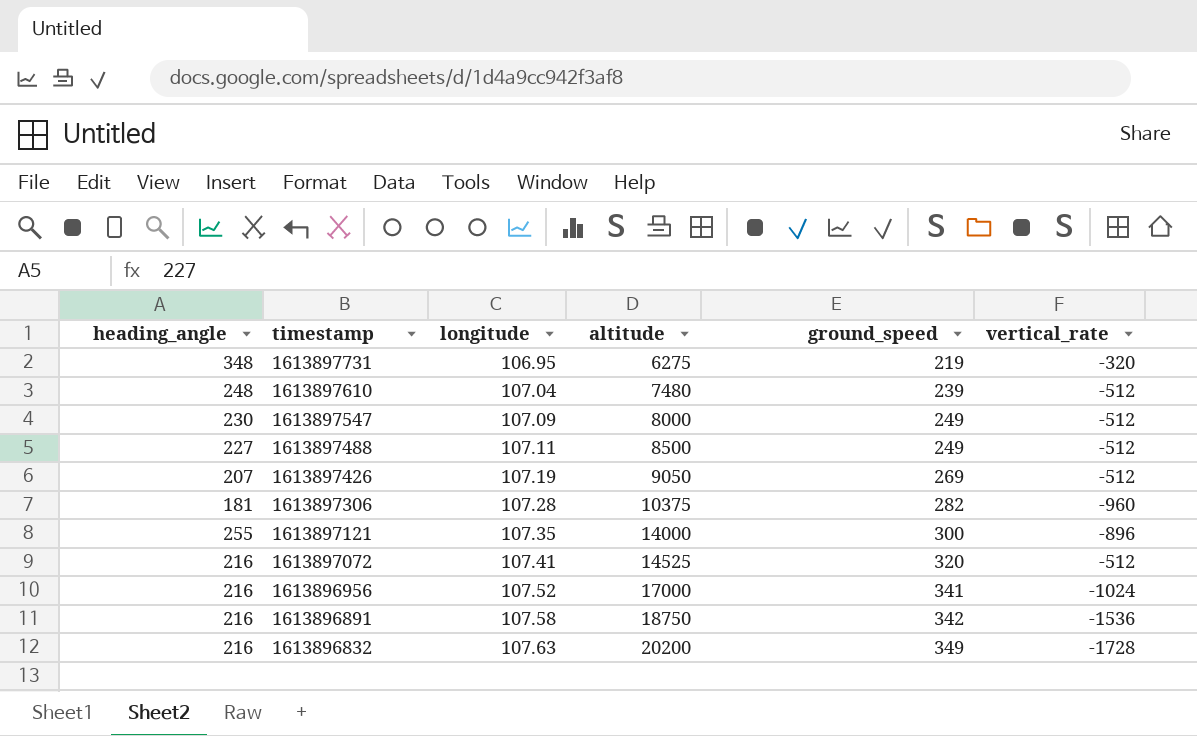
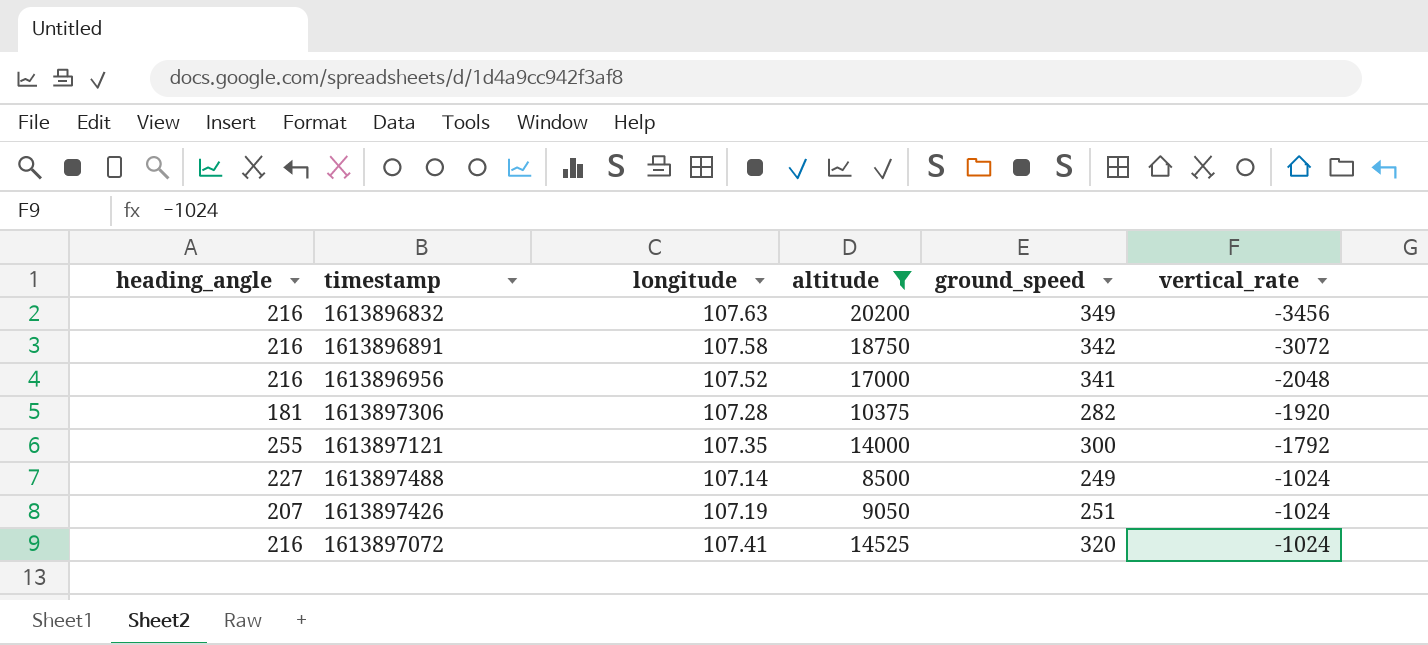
filter: none -> altitude >= 8500
row order: timestamp descending -> vertical_rate ascending
1613896832 | vertical_rate: -1728 -> -3456
1613896891 | vertical_rate: -1536 -> -3072
1613896956 | vertical_rate: -1024 -> -2048
1613897306 | vertical_rate: -960 -> -1920
1613897121 | vertical_rate: -896 -> -1792
1613897488 | longitude: 107.11 -> 107.14
1613897488 | vertical_rate: -512 -> -1024
1613897426 | ground_speed: 269 -> 251
1613897426 | vertical_rate: -512 -> -1024
1613897072 | vertical_rate: -512 -> -1024

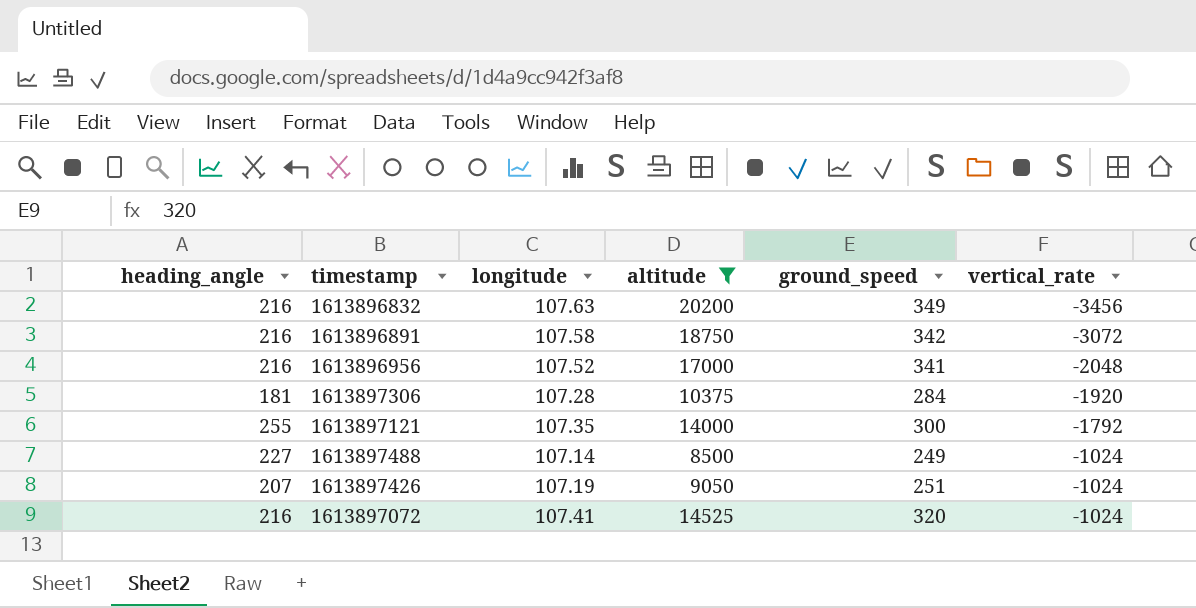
1613897306 | ground_speed: 282 -> 284

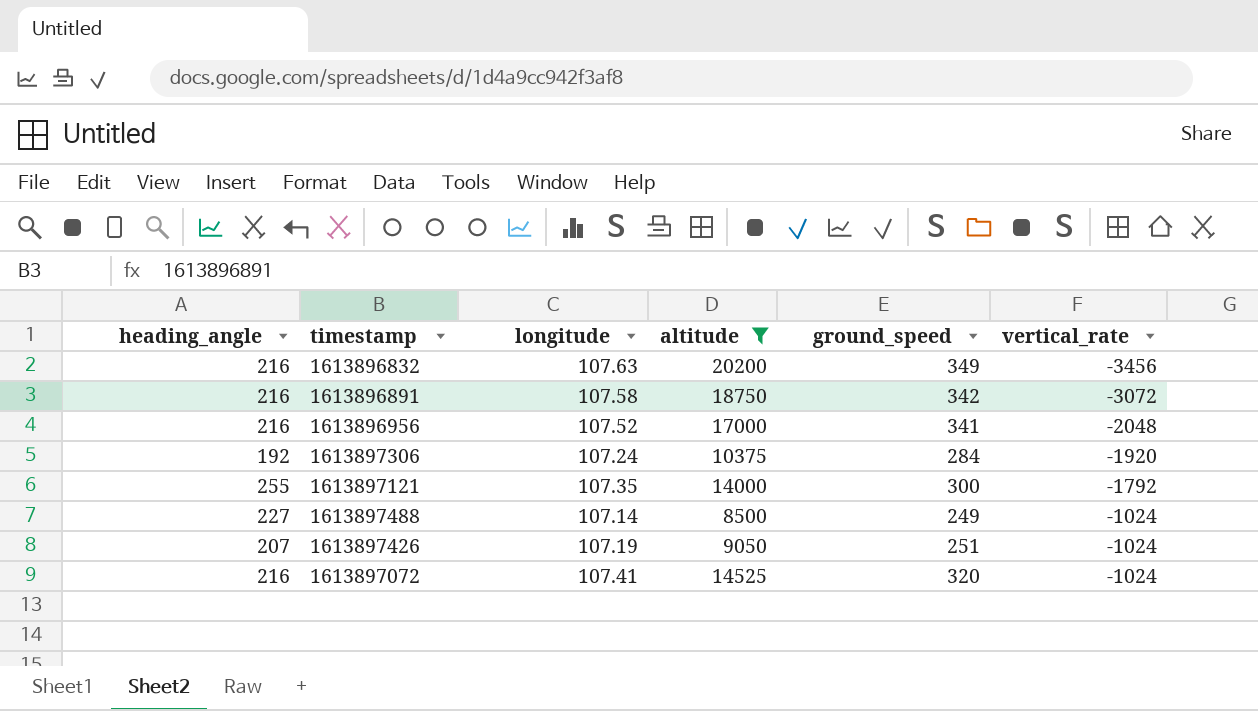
1613897306 | heading_angle: 181 -> 192
1613897306 | longitude: 107.28 -> 107.24

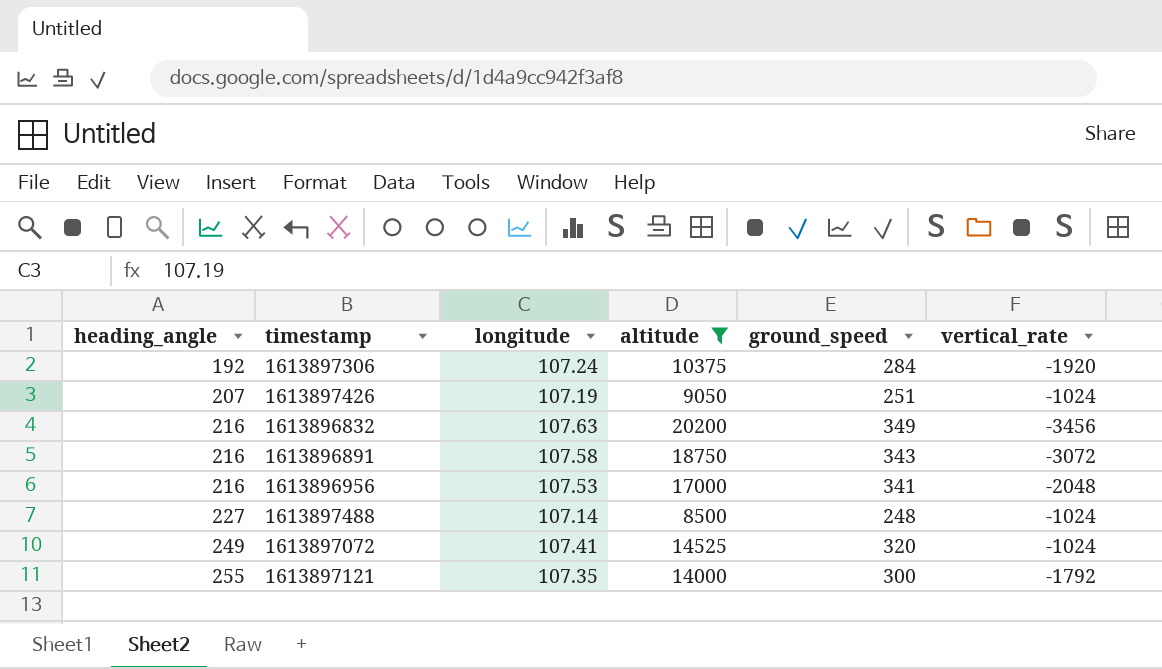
row order: vertical_rate ascending -> heading_angle ascending
1613896891 | ground_speed: 342 -> 343
1613896956 | longitude: 107.52 -> 107.53
1613897488 | ground_speed: 249 -> 248
1613897072 | heading_angle: 216 -> 249

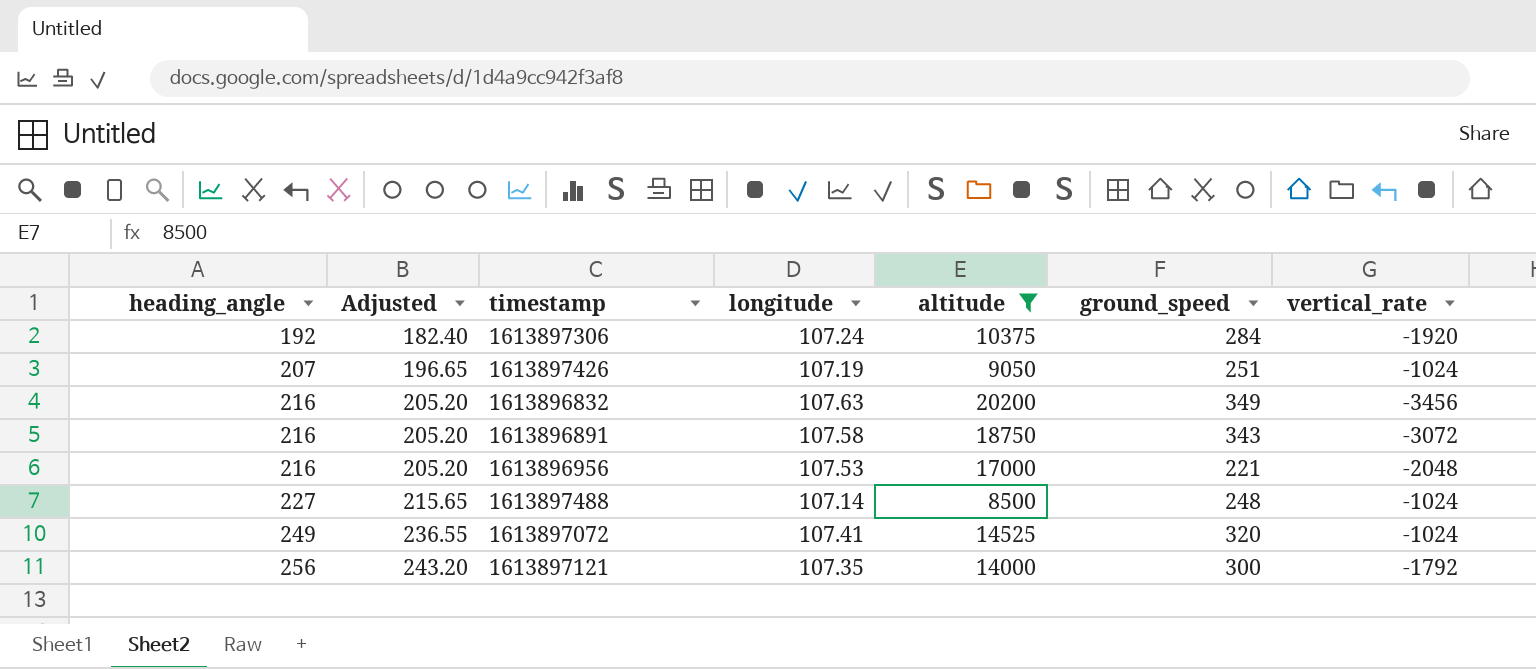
column Adjusted | formula: none -> [heading_angle] * 0.95
1613896956 | ground_speed: 341 -> 221
1613897121 | heading_angle: 255 -> 256

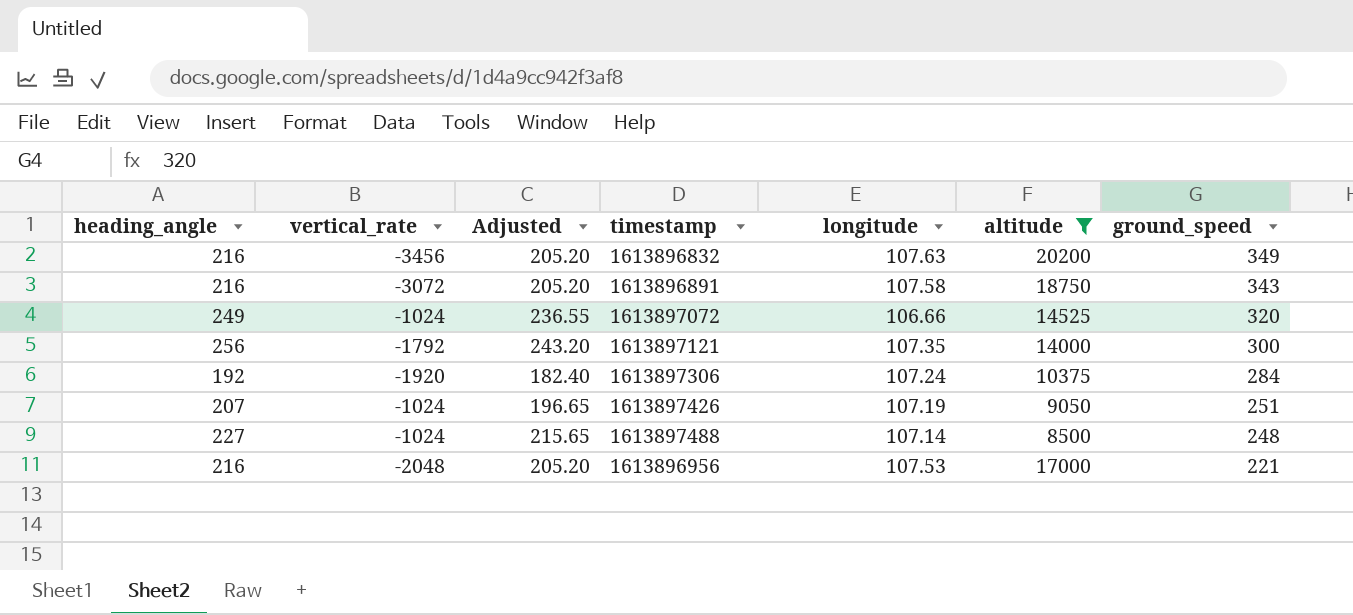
row order: heading_angle ascending -> ground_speed descending
column vertical_rate | position: 7 -> 2
1613897072 | longitude: 107.41 -> 106.66

